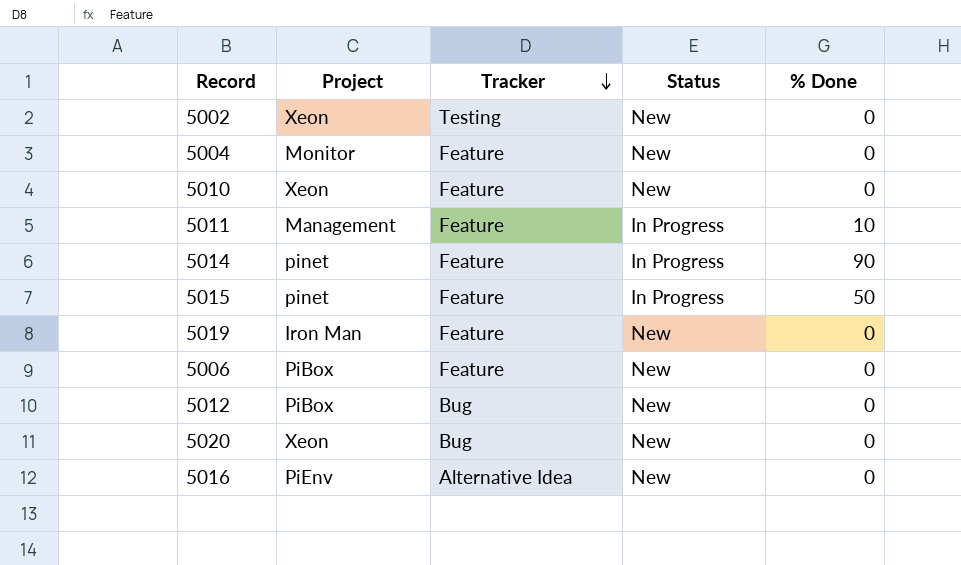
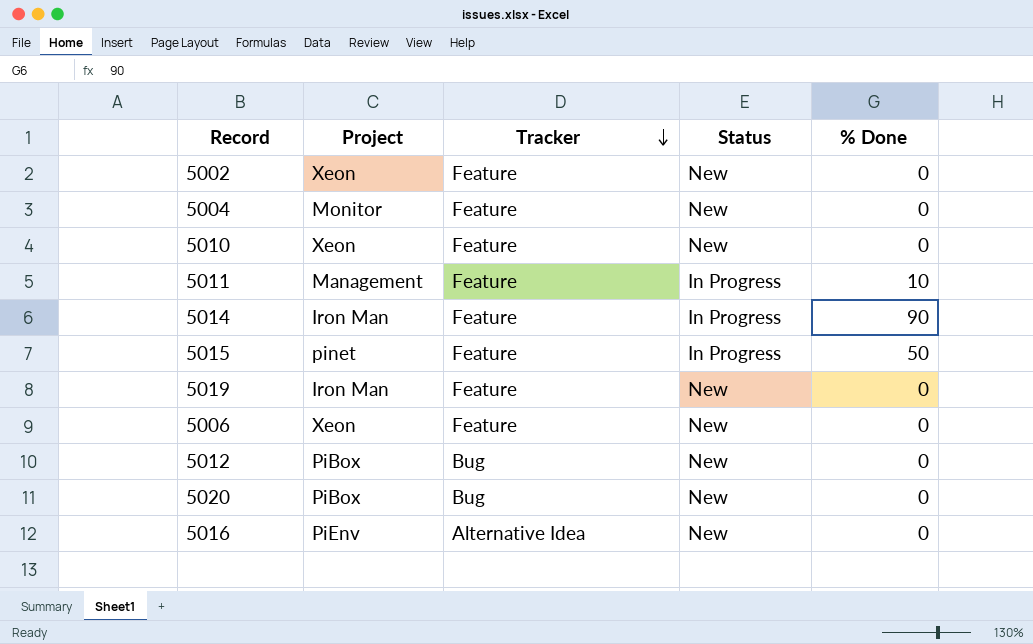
5002 | Tracker: Testing -> Feature
5014 | Project: pinet -> Iron Man
5006 | Project: PiBox -> Xeon
5020 | Project: Xeon -> PiBox

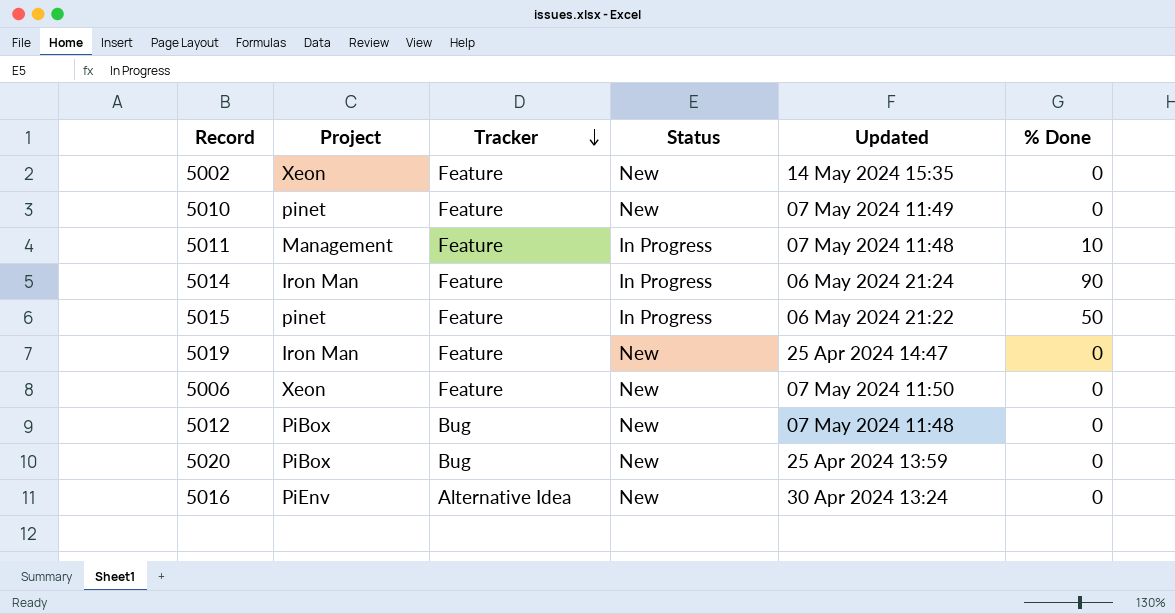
column Updated | position: none -> 5
row 5004: Monitor | Feature | New | 0 -> none
5010 | Project: Xeon -> pinet

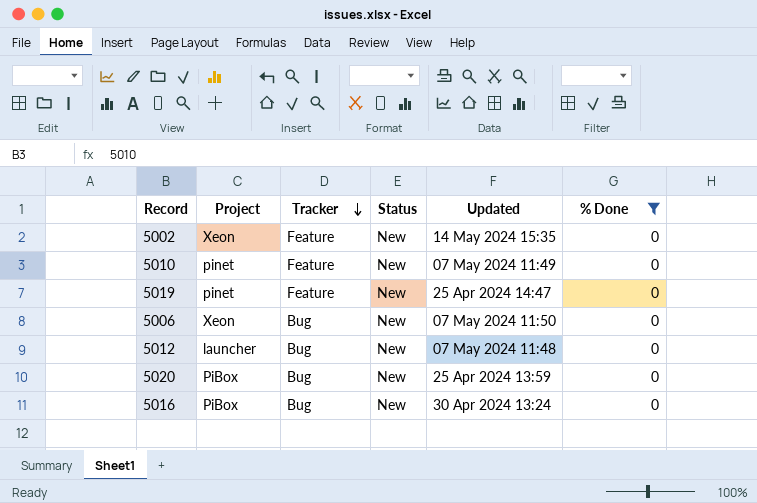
filter: none -> % Done = 0
5019 | Project: Iron Man -> pinet
5006 | Tracker: Feature -> Bug
5012 | Project: PiBox -> launcher
5016 | Project: PiEnv -> PiBox
5016 | Tracker: Alternative Idea -> Bug

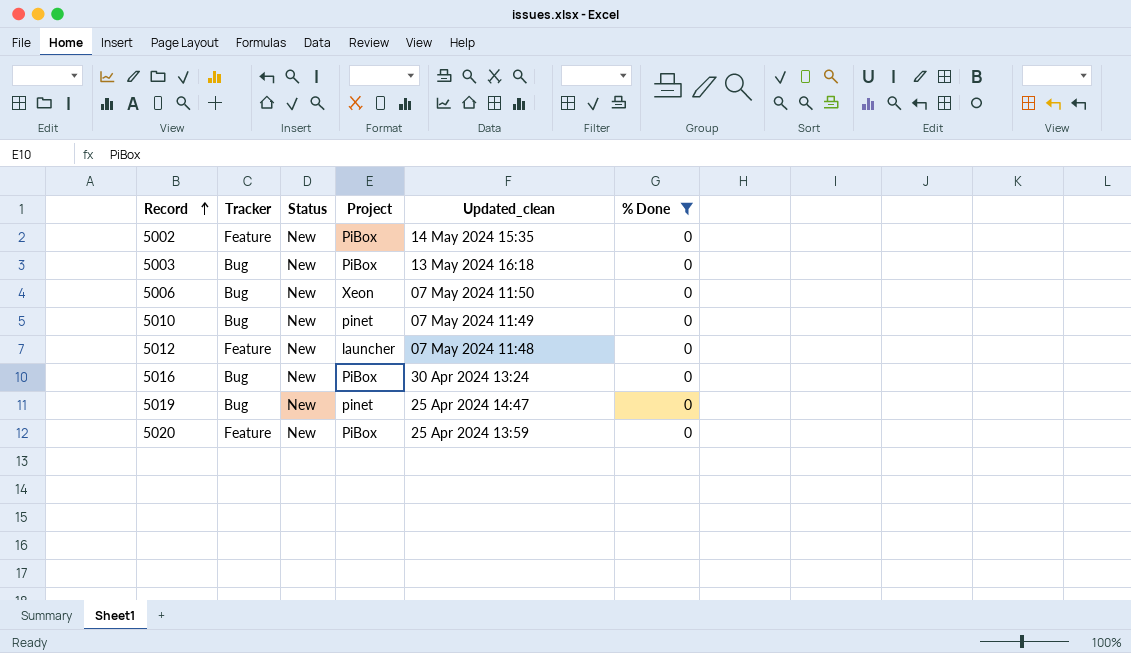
row order: Tracker descending -> Record ascending
column Project | position: 2 -> 4
column name: Updated -> Updated_clean
5002 | Project: Xeon -> PiBox
row 5003: none -> Bug | New | PiBox | 13 May 2024 16:18 | 0
5010 | Tracker: Feature -> Bug
5012 | Tracker: Bug -> Feature
5019 | Tracker: Feature -> Bug
5020 | Tracker: Bug -> Feature

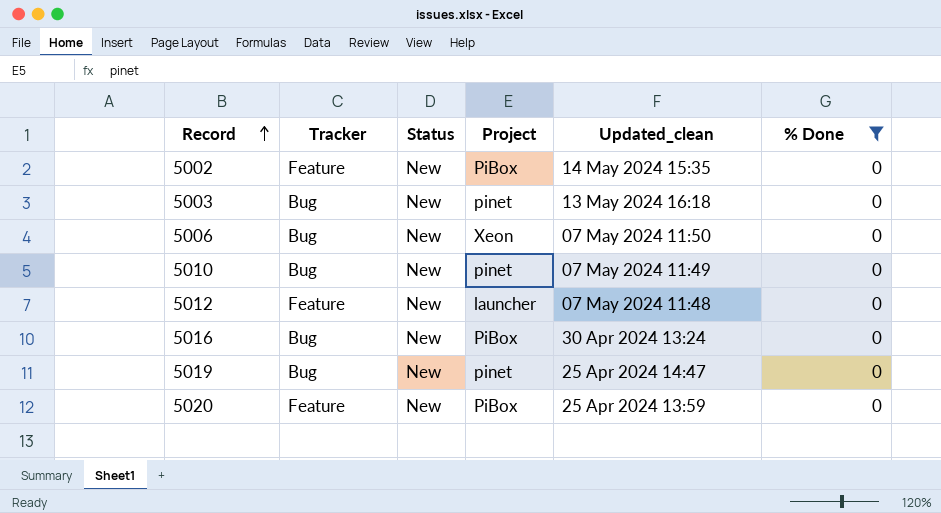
5003 | Project: PiBox -> pinet

